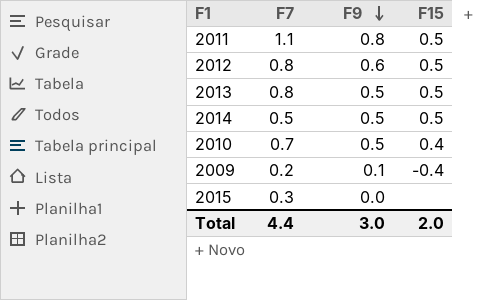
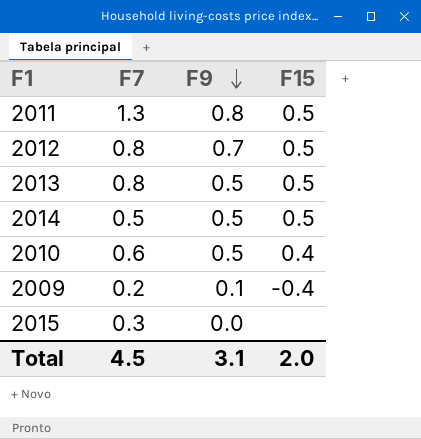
2011 | F7: 1.1 -> 1.3
2012 | F9: 0.6 -> 0.7
2010 | F7: 0.7 -> 0.6
Total | F7: 4.4 -> 4.5
Total | F9: 3.0 -> 3.1

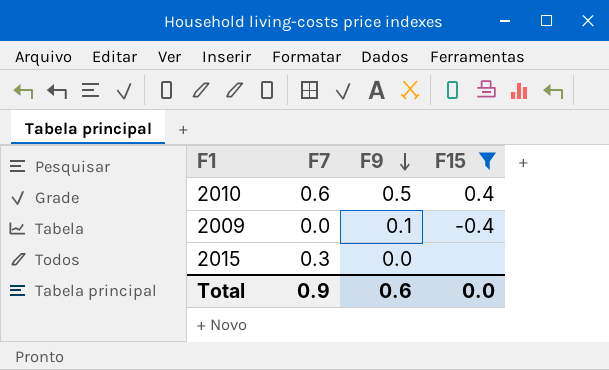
filter: none -> F15 != 0.5
2009 | F7: 0.2 -> 0.0
Total | F7: 4.5 -> 0.9
Total | F9: 3.1 -> 0.6
Total | F15: 2.0 -> 0.0

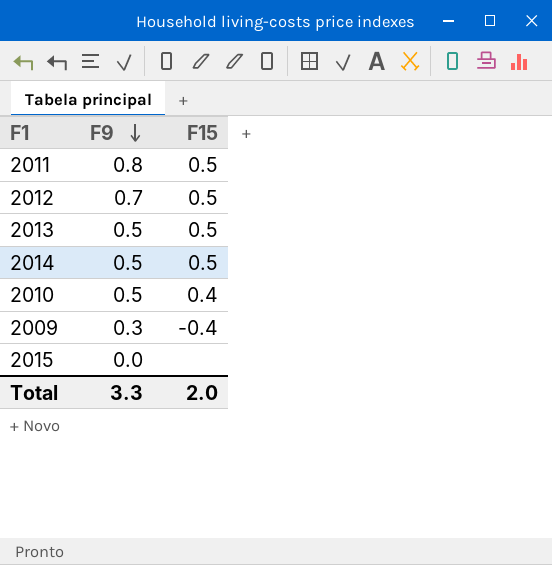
filter: F15 != 0.5 -> none
column F7 | position: 2 -> none
2009 | F9: 0.1 -> 0.3
Total | F9: 0.6 -> 3.3
Total | F15: 0.0 -> 2.0

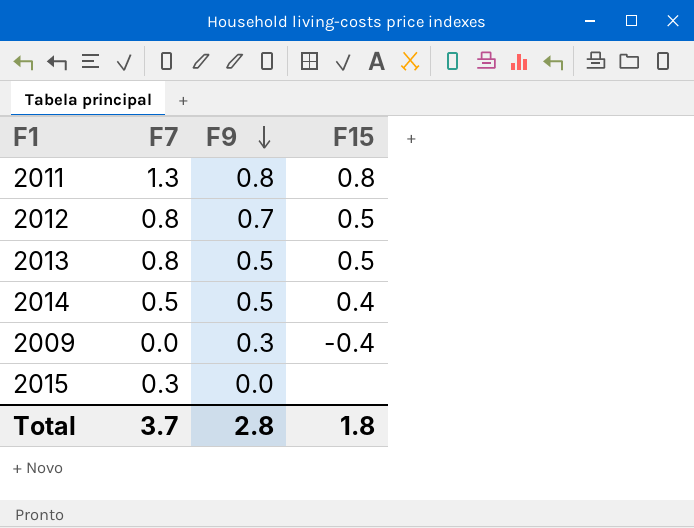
column F7 | position: none -> 2
row 2010: 0.5 | 0.4 -> none
2011 | F15: 0.5 -> 0.8
2014 | F15: 0.5 -> 0.4
Total | F9: 3.3 -> 2.8
Total | F15: 2.0 -> 1.8

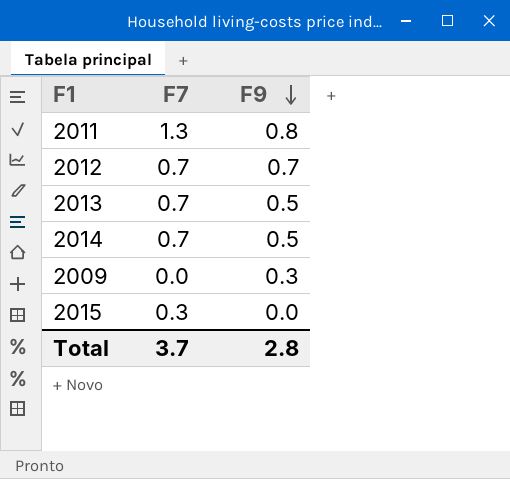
column F15 | position: 4 -> none
2012 | F7: 0.8 -> 0.7
2013 | F7: 0.8 -> 0.7
2014 | F7: 0.5 -> 0.7

